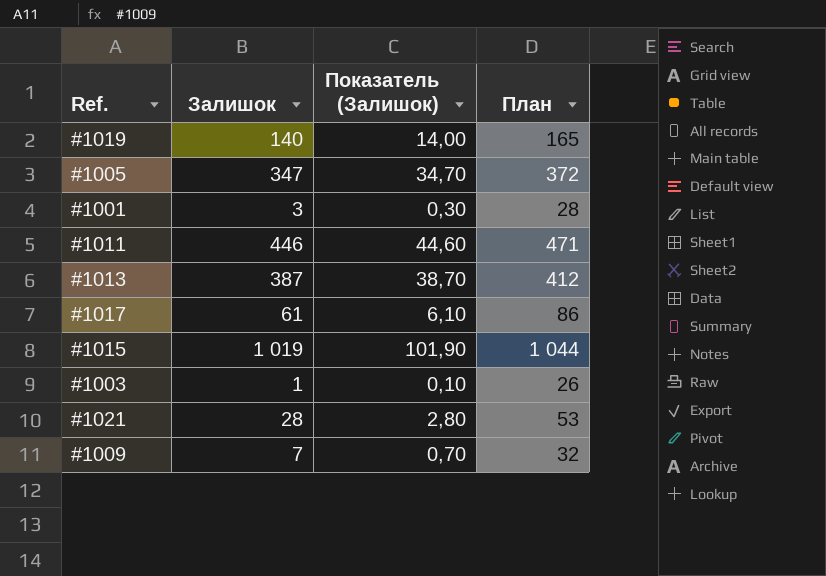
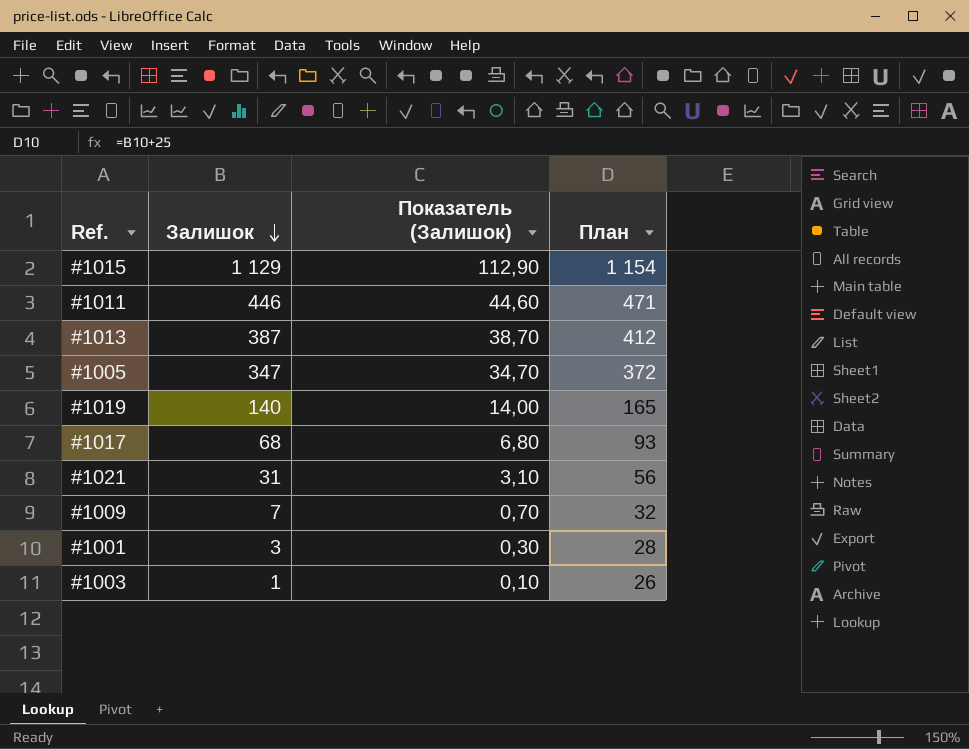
row order: none -> Залишок descending
#1015 | Залишок: 1 019 -> 1 129
#1015 | Показатель (Залишок): 101,90 -> 112,90
#1015 | План: 1 044 -> 1 154
#1017 | Залишок: 61 -> 68
#1017 | Показатель (Залишок): 6,10 -> 6,80
#1017 | План: 86 -> 93
#1021 | Залишок: 28 -> 31
#1021 | Показатель (Залишок): 2,80 -> 3,10
#1021 | План: 53 -> 56

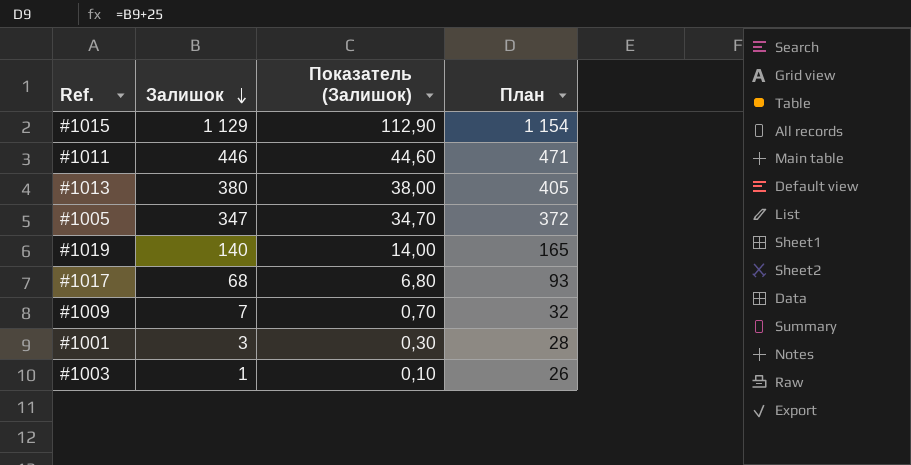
row #1021: 31 | 3,10 | 56 -> none
#1013 | Залишок: 387 -> 380
#1013 | Показатель (Залишок): 38,70 -> 38,00
#1013 | План: 412 -> 405

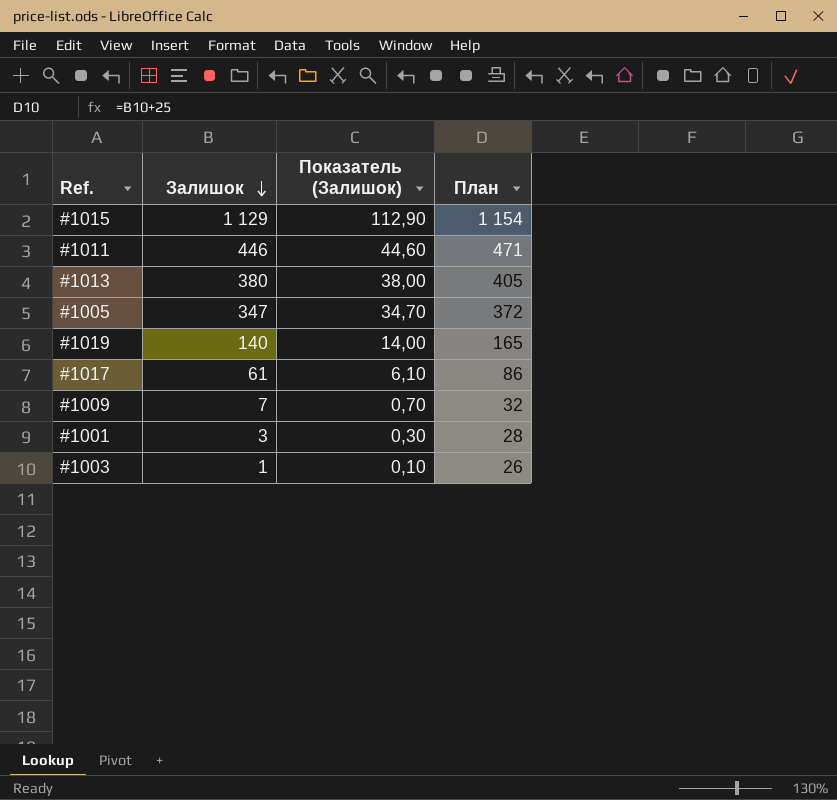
#1017 | Залишок: 68 -> 61
#1017 | Показатель (Залишок): 6,80 -> 6,10
#1017 | План: 93 -> 86

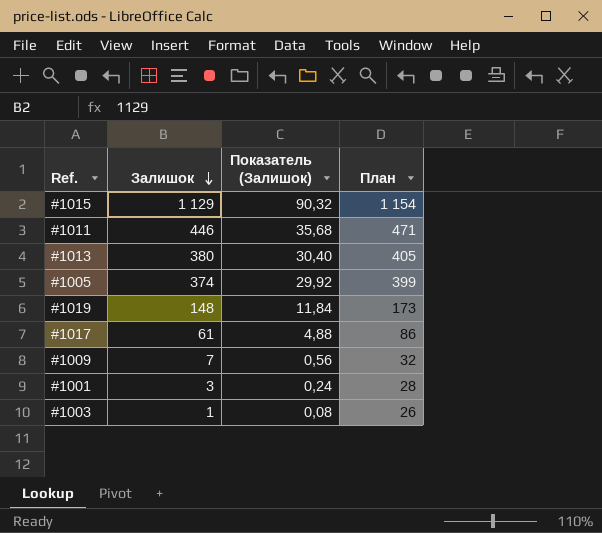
column Показатель (Залишок) | formula: [Залишок] * 0,1 -> [Залишок] * 0,08
#1005 | Залишок: 347 -> 374
#1005 | План: 372 -> 399
#1019 | Залишок: 140 -> 148
#1019 | План: 165 -> 173

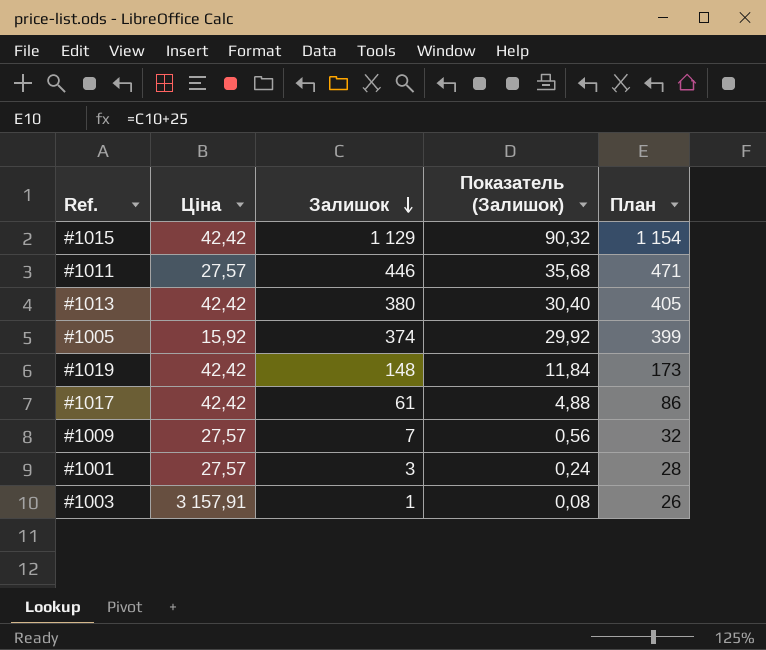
column Ціна | position: none -> 2

